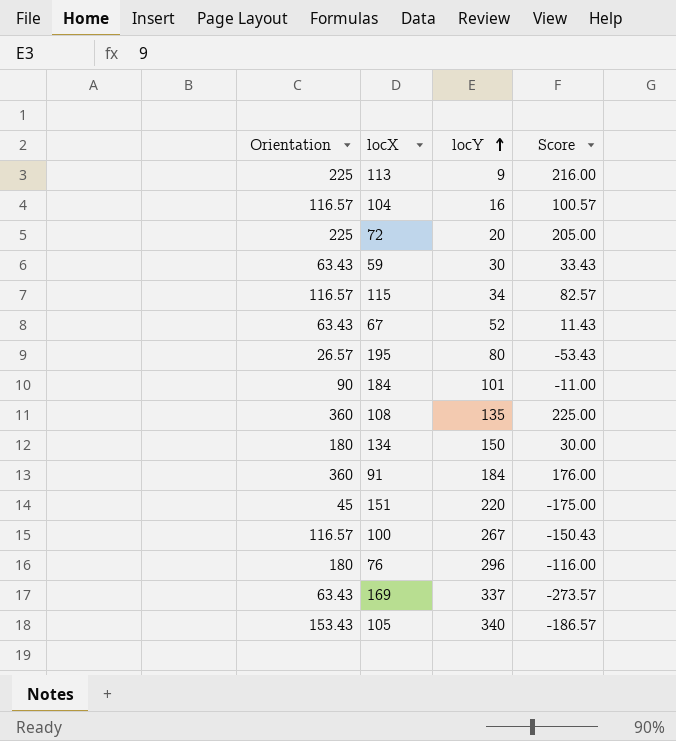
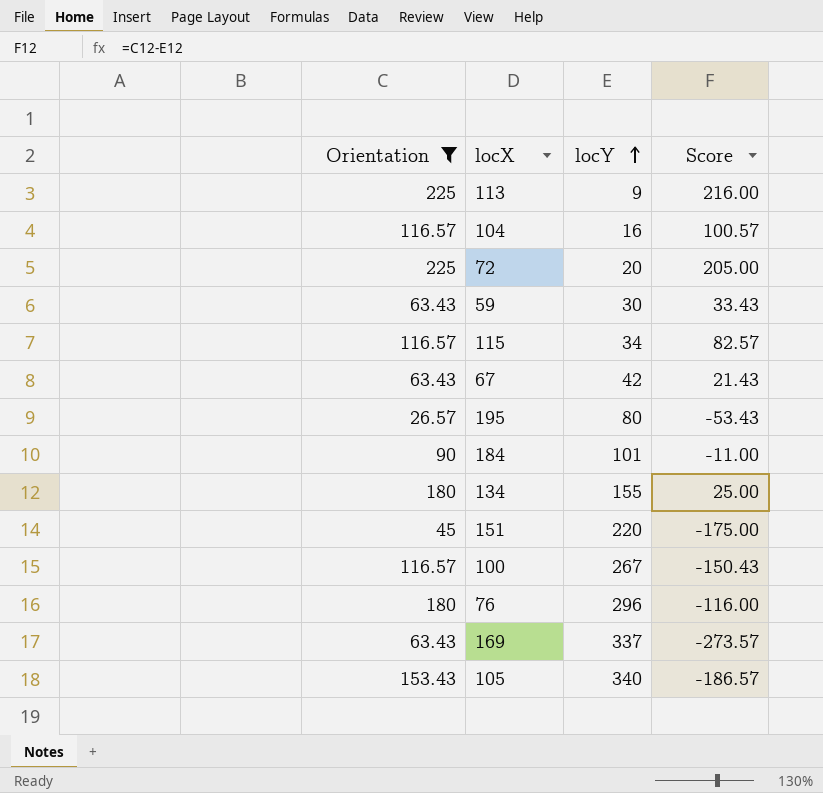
filter: none -> Orientation != 360
67 | locY: 52 -> 42
67 | Score: 11.43 -> 21.43
134 | locY: 150 -> 155
134 | Score: 30.00 -> 25.00

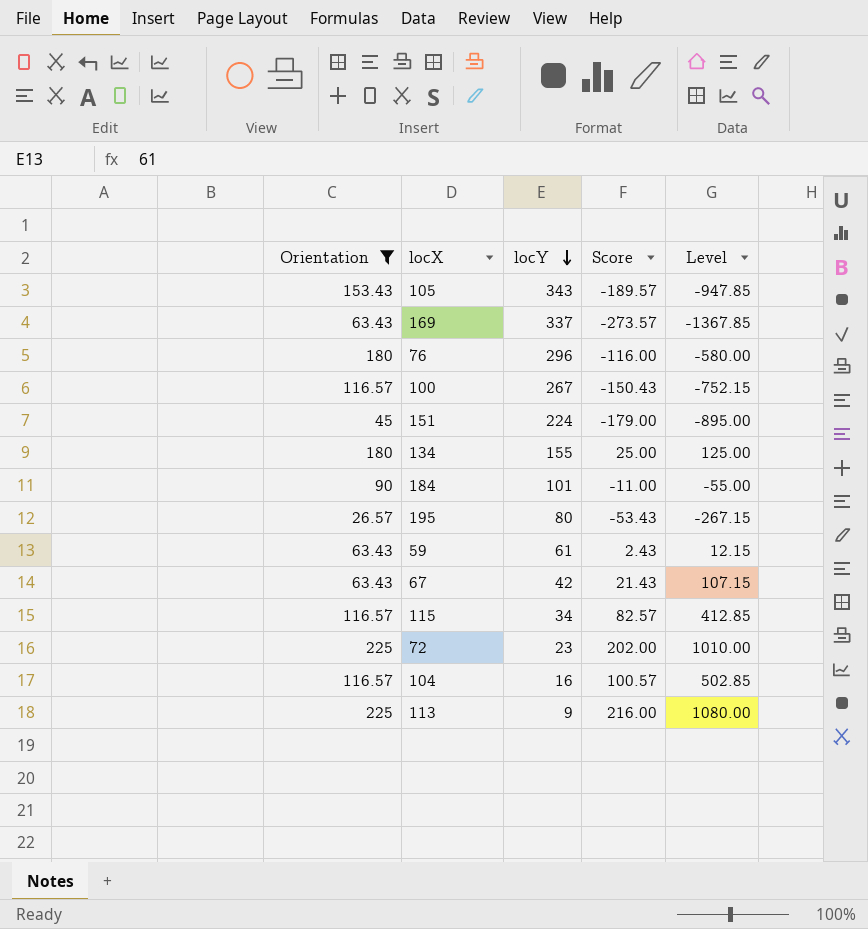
row order: locY ascending -> locY descending
column Level | formula: none -> [Score] * 5
105 | locY: 340 -> 343
105 | Score: -186.57 -> -189.57
151 | locY: 220 -> 224
151 | Score: -175.00 -> -179.00
59 | locY: 30 -> 61
59 | Score: 33.43 -> 2.43
72 | locY: 20 -> 23
72 | Score: 205.00 -> 202.00

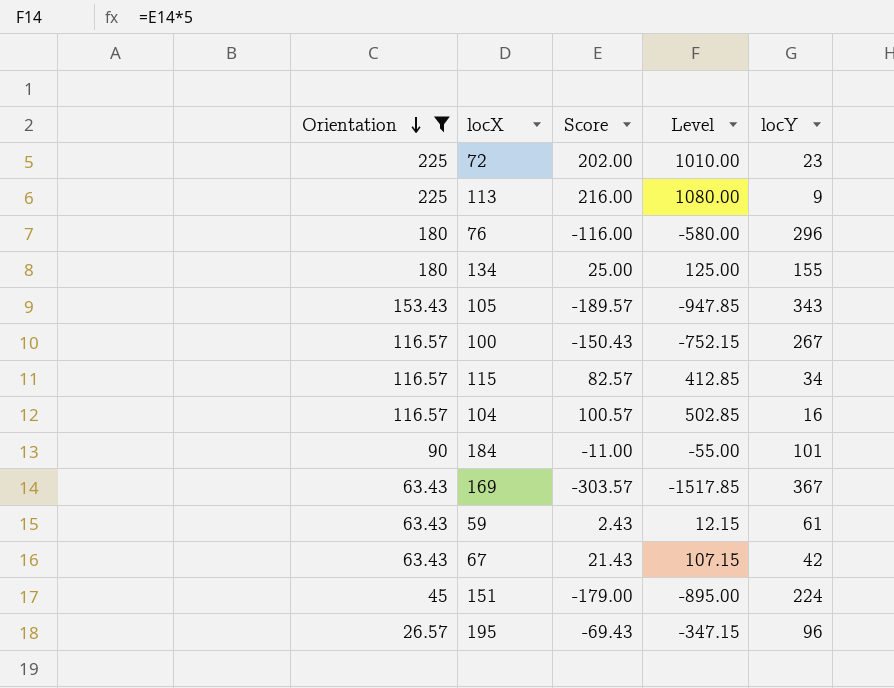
row order: locY descending -> Orientation descending
column locY | position: 3 -> 5
169 | Score: -273.57 -> -303.57
169 | Level: -1367.85 -> -1517.85
169 | locY: 337 -> 367
195 | Score: -53.43 -> -69.43
195 | Level: -267.15 -> -347.15
195 | locY: 80 -> 96

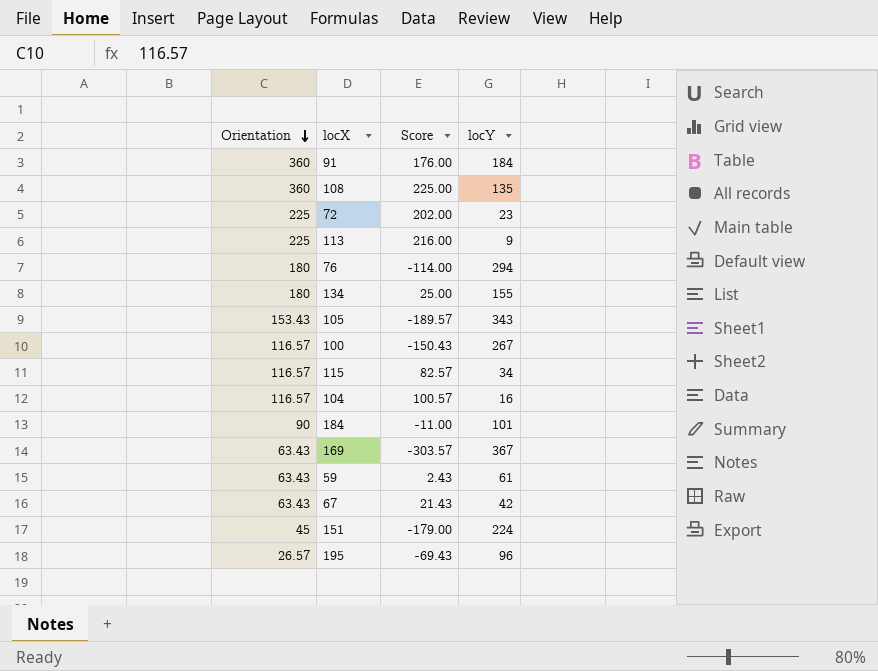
filter: Orientation != 360 -> none
column Level | formula: [Score] * 5 -> none
76 | Score: -116.00 -> -114.00
76 | locY: 296 -> 294

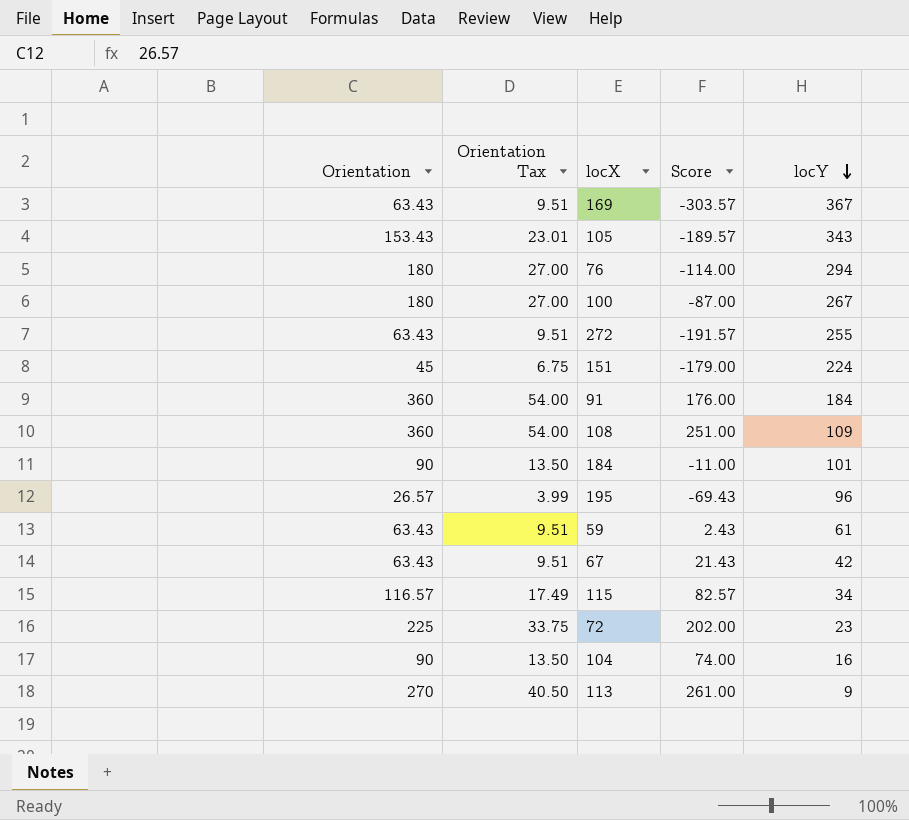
row order: Orientation descending -> locY descending
column Orientation Tax | formula: none -> [Orientation] * 0.15
row 134: 180 | 25.00 | 155 -> none
100 | Orientation: 116.57 -> 180
100 | Score: -150.43 -> -87.00
row 272: none -> 63.43 | 9.51 | -191.57 | 255
108 | Score: 225.00 -> 251.00
108 | locY: 135 -> 109
104 | Orientation: 116.57 -> 90
104 | Score: 100.57 -> 74.00
113 | Orientation: 225 -> 270
113 | Score: 216.00 -> 261.00

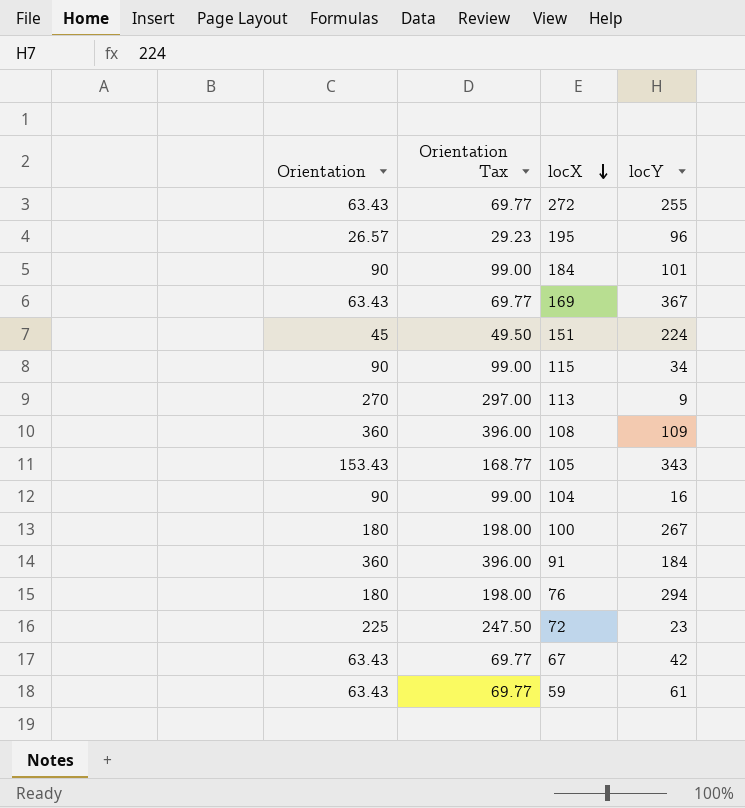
row order: locY descending -> locX descending
column Score | formula: [Orientation] - [locY] -> none
column Orientation Tax | formula: [Orientation] * 0.15 -> [Orientation] * 1.1
115 | Orientation: 116.57 -> 90

